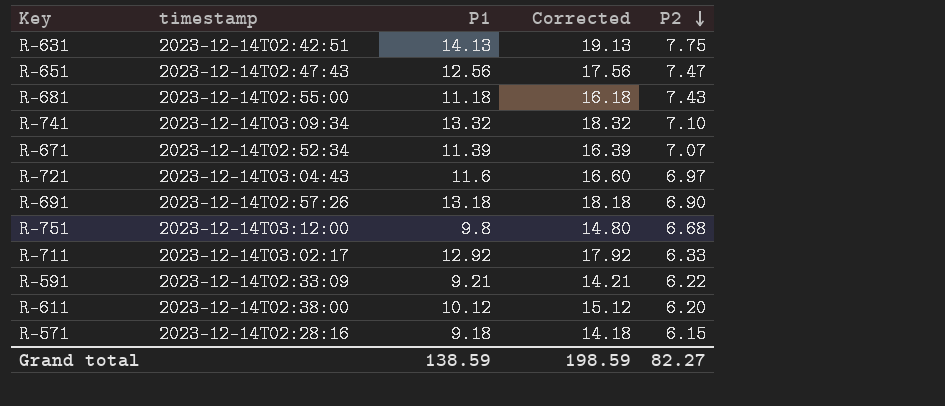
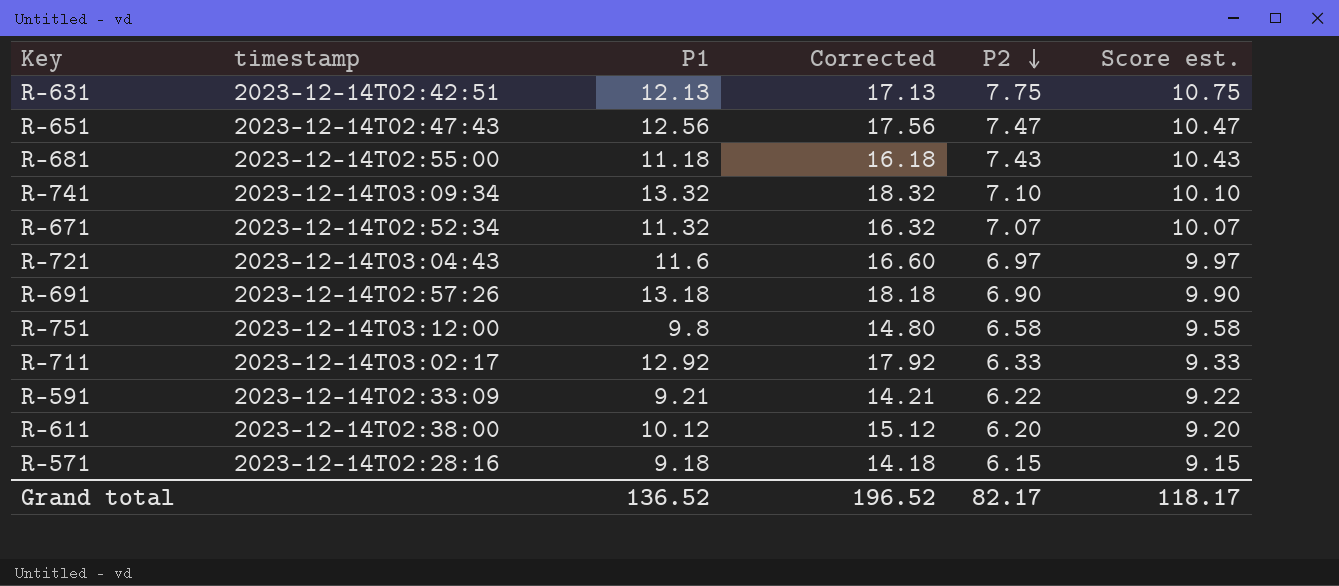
column Score est. | formula: none -> [P2] + 3
R-631 | P1: 14.13 -> 12.13
R-631 | Corrected: 19.13 -> 17.13
R-671 | P1: 11.39 -> 11.32
R-671 | Corrected: 16.39 -> 16.32
R-751 | P2: 6.68 -> 6.58
Grand total | P1: 138.59 -> 136.52
Grand total | Corrected: 198.59 -> 196.52
Grand total | P2: 82.27 -> 82.17

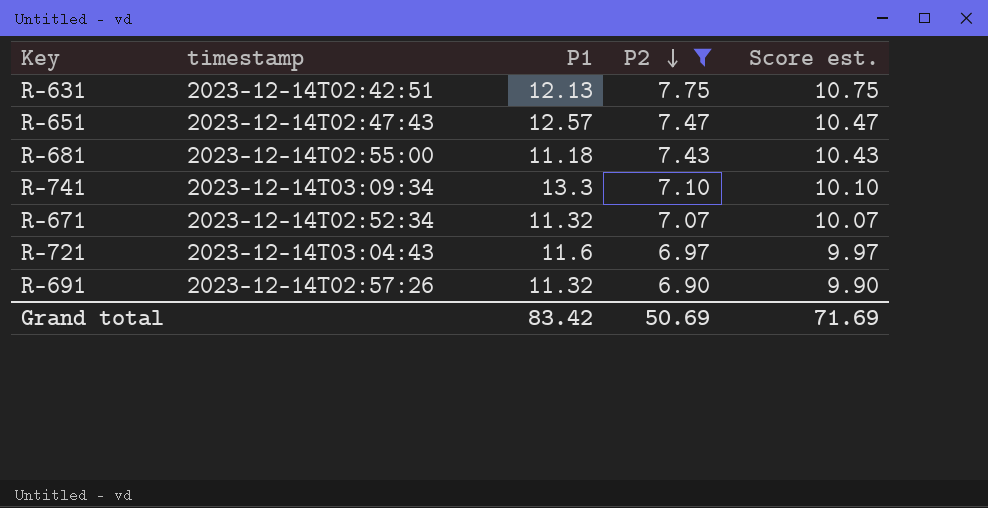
filter: none -> P2 >= 6.90
column Corrected | formula: [P1] + 5 -> none
R-651 | P1: 12.56 -> 12.57
R-741 | P1: 13.32 -> 13.3
R-691 | P1: 13.18 -> 11.32
Grand total | P1: 136.52 -> 83.42
Grand total | P2: 82.17 -> 50.69
Grand total | Score est.: 118.17 -> 71.69

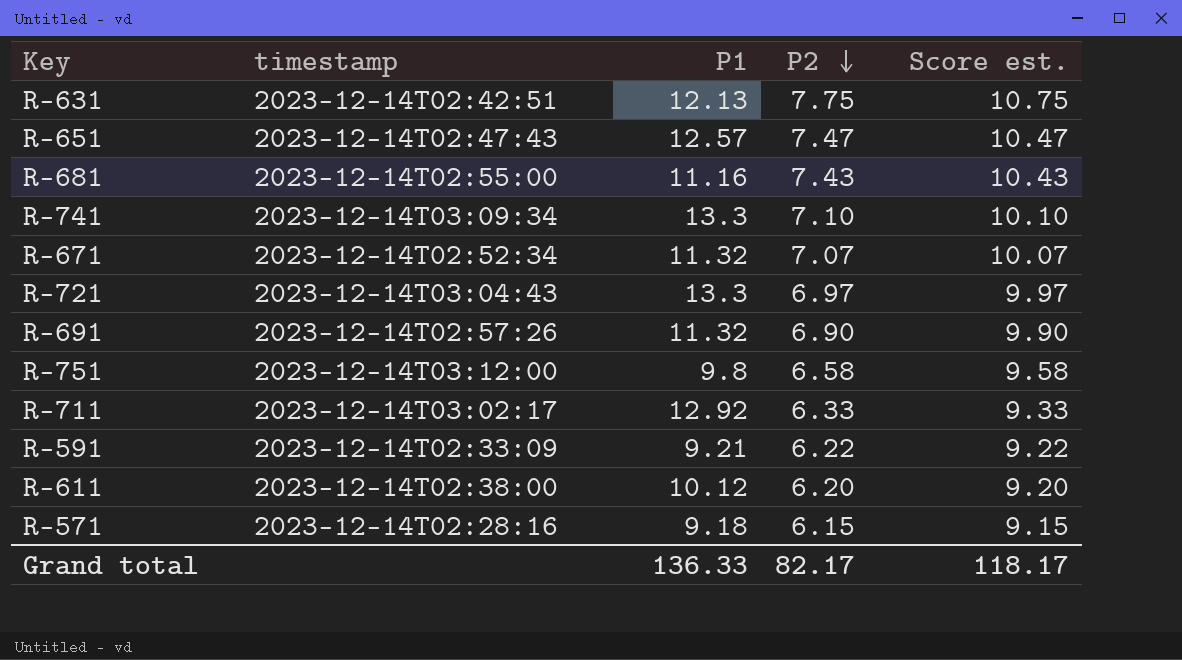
filter: P2 >= 6.90 -> none
R-681 | P1: 11.18 -> 11.16
R-721 | P1: 11.6 -> 13.3
Grand total | P1: 83.42 -> 136.33
Grand total | P2: 50.69 -> 82.17
Grand total | Score est.: 71.69 -> 118.17

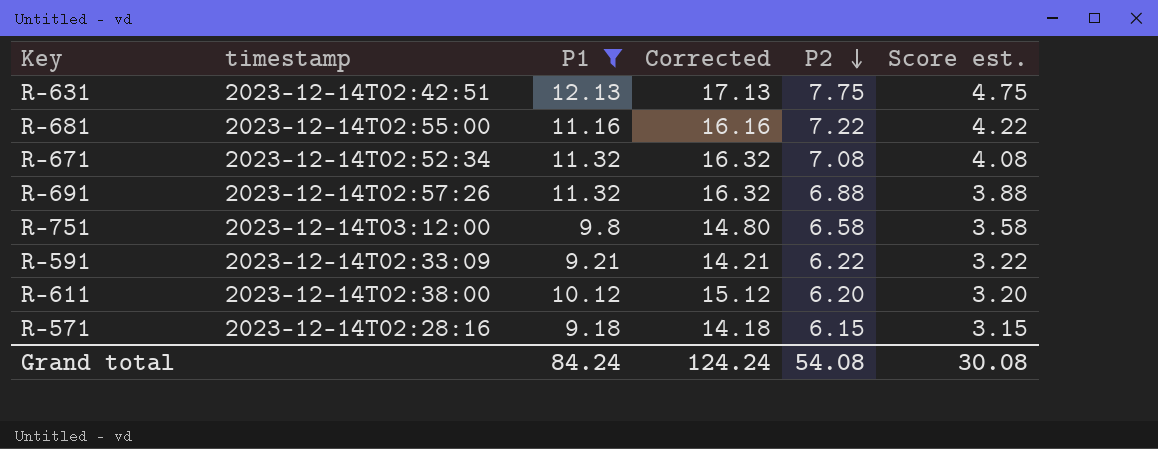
filter: none -> P1 <= 12.13
column Corrected | formula: none -> [P1] + 5
column Score est. | formula: [P2] + 3 -> [P2] - 3
R-681 | P2: 7.43 -> 7.22
R-671 | P2: 7.07 -> 7.08
R-691 | P2: 6.90 -> 6.88
Grand total | P1: 136.33 -> 84.24
Grand total | P2: 82.17 -> 54.08
Grand total | Score est.: 118.17 -> 30.08

